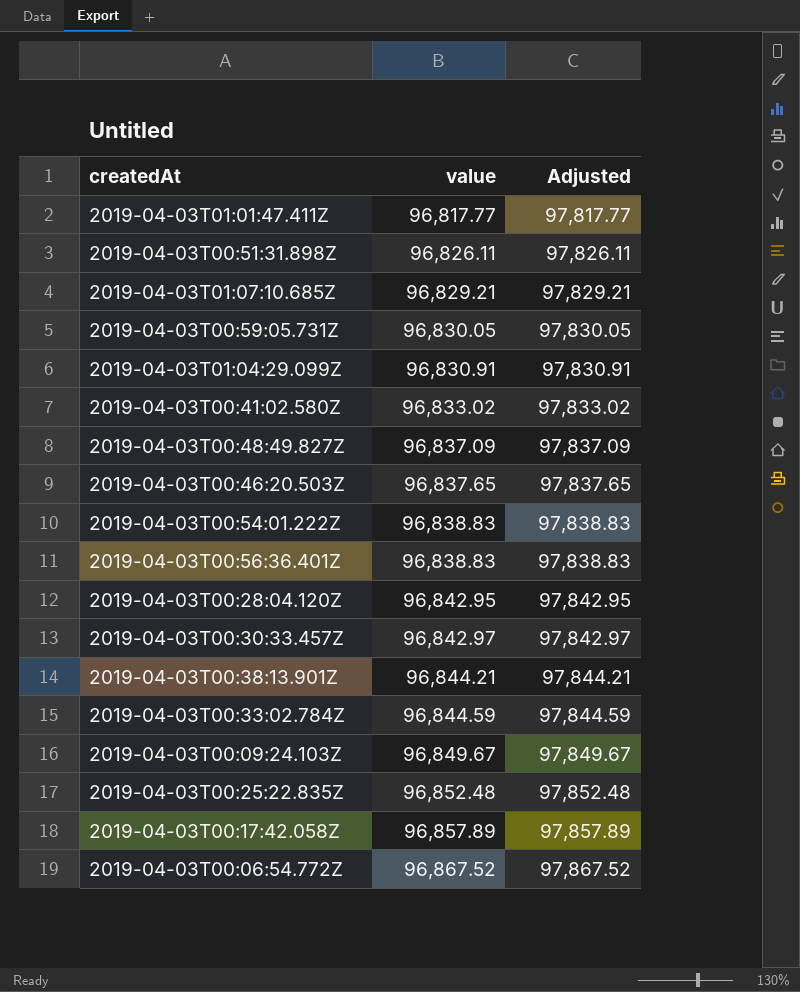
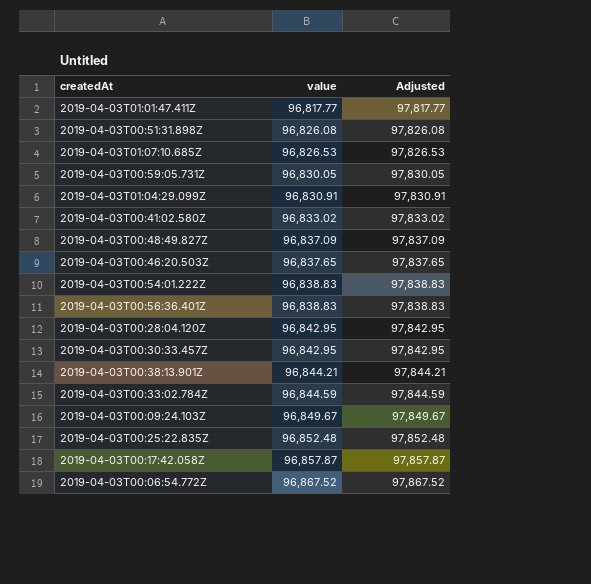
2019-04-03T00:51:31.898Z | value: 96,826.11 -> 96,826.08
2019-04-03T00:51:31.898Z | Adjusted: 97,826.11 -> 97,826.08
2019-04-03T01:07:10.685Z | value: 96,829.21 -> 96,826.53
2019-04-03T01:07:10.685Z | Adjusted: 97,829.21 -> 97,826.53
2019-04-03T00:30:33.457Z | value: 96,842.97 -> 96,842.95
2019-04-03T00:30:33.457Z | Adjusted: 97,842.97 -> 97,842.95
2019-04-03T00:17:42.058Z | value: 96,857.89 -> 96,857.87
2019-04-03T00:17:42.058Z | Adjusted: 97,857.89 -> 97,857.87

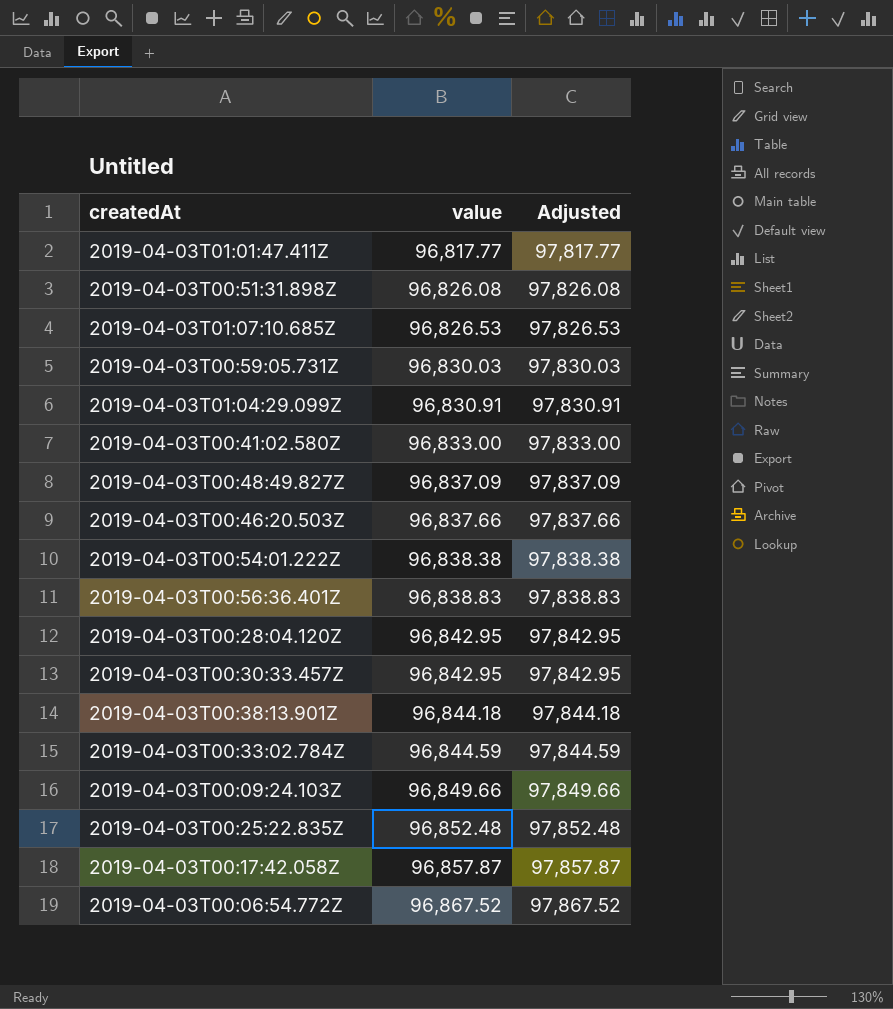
2019-04-03T00:59:05.731Z | value: 96,830.05 -> 96,830.03
2019-04-03T00:59:05.731Z | Adjusted: 97,830.05 -> 97,830.03
2019-04-03T00:41:02.580Z | value: 96,833.02 -> 96,833.00
2019-04-03T00:41:02.580Z | Adjusted: 97,833.02 -> 97,833.00
2019-04-03T00:46:20.503Z | value: 96,837.65 -> 96,837.66
2019-04-03T00:46:20.503Z | Adjusted: 97,837.65 -> 97,837.66
2019-04-03T00:54:01.222Z | value: 96,838.83 -> 96,838.38
2019-04-03T00:54:01.222Z | Adjusted: 97,838.83 -> 97,838.38
2019-04-03T00:38:13.901Z | value: 96,844.21 -> 96,844.18
2019-04-03T00:38:13.901Z | Adjusted: 97,844.21 -> 97,844.18
2019-04-03T00:09:24.103Z | value: 96,849.67 -> 96,849.66
2019-04-03T00:09:24.103Z | Adjusted: 97,849.67 -> 97,849.66

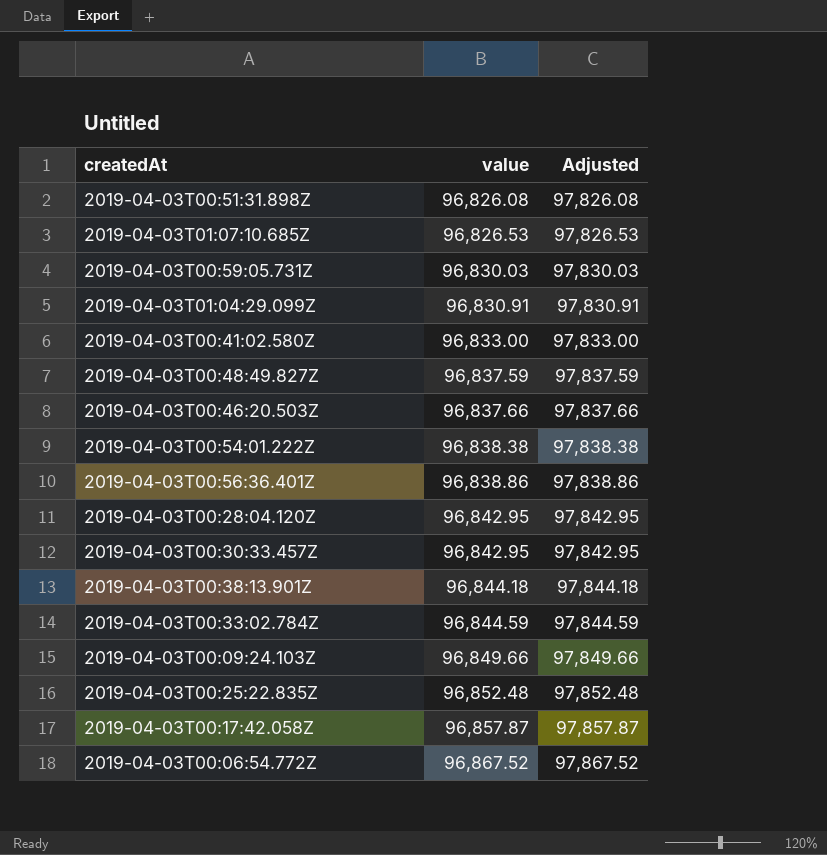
row 2019-04-03T01:01:47.411Z: 96,817.77 | 97,817.77 -> none
2019-04-03T00:48:49.827Z | value: 96,837.09 -> 96,837.59
2019-04-03T00:48:49.827Z | Adjusted: 97,837.09 -> 97,837.59
2019-04-03T00:56:36.401Z | value: 96,838.83 -> 96,838.86
2019-04-03T00:56:36.401Z | Adjusted: 97,838.83 -> 97,838.86

